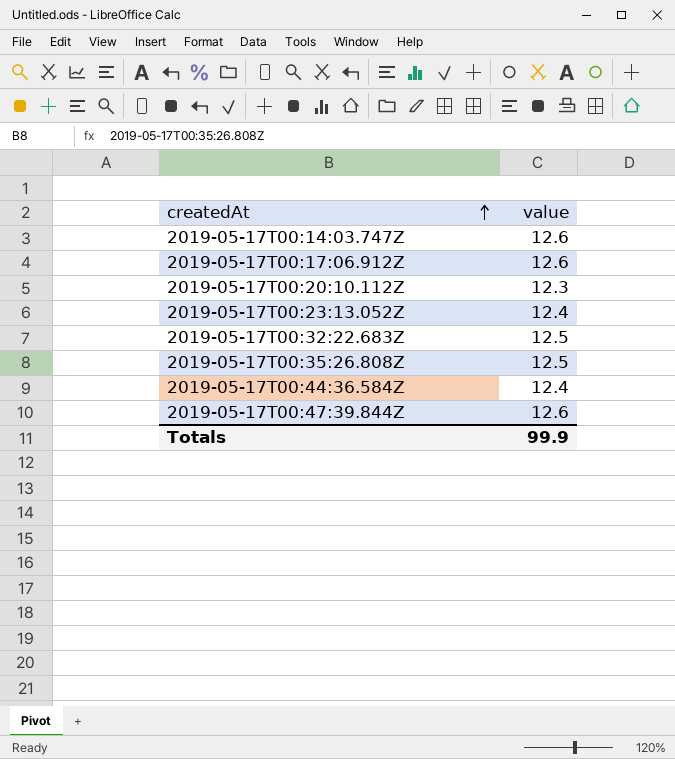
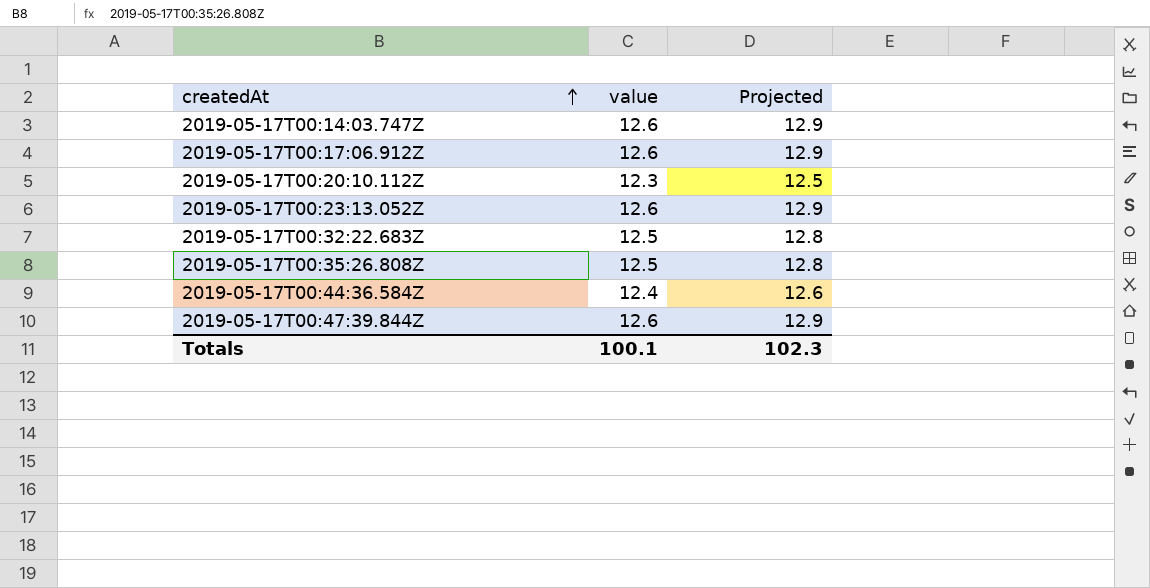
column Projected | formula: none -> [value] * 1.02
2019-05-17T00:23:13.052Z | value: 12.4 -> 12.6
Totals | value: 99.9 -> 100.1

